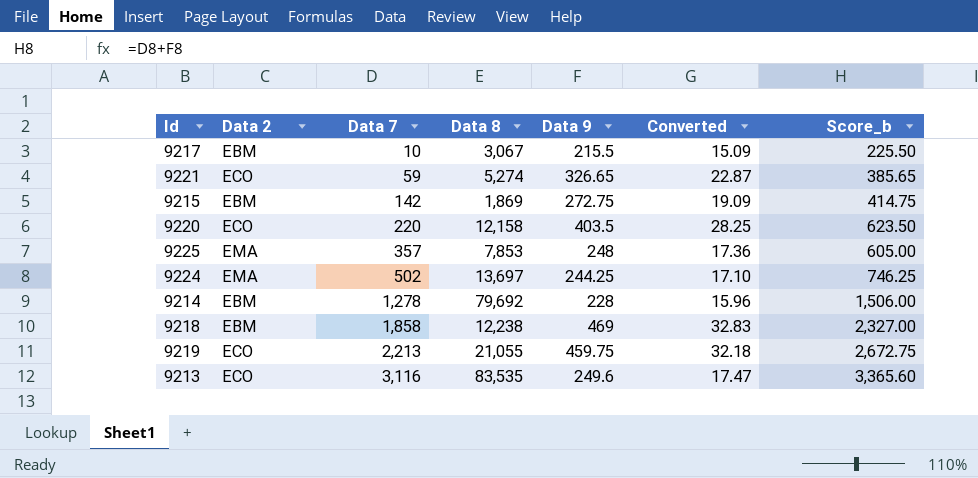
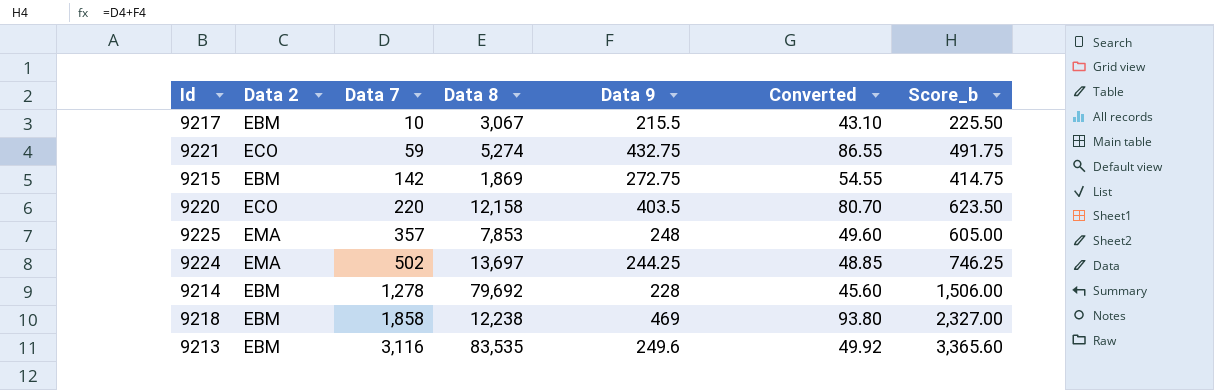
column Converted | formula: [Data 9] * 0.07 -> [Data 9] * 0.2
row 9219: ECO | 2,213 | 21,055 | 459.75 | 32.18 | 2,672.75 -> none
9221 | Data 9: 326.65 -> 432.75
9221 | Score_b: 385.65 -> 491.75
9213 | Data 2: ECO -> EBM

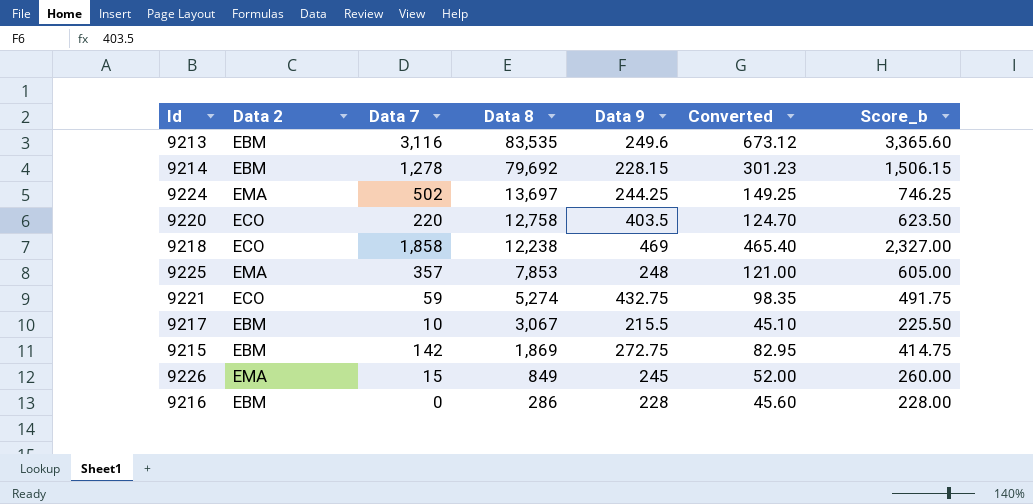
row order: Data 7 ascending -> Data 8 descending
column Converted | formula: [Data 9] * 0.2 -> [Score_b] * 0.2
9214 | Data 9: 228 -> 228.15
9214 | Score_b: 1,506.00 -> 1,506.15
9220 | Data 8: 12,158 -> 12,758
9218 | Data 2: EBM -> ECO
row 9226: none -> EMA | 15 | 849 | 245 | 52.00 | 260.00
row 9216: none -> EBM | 0 | 286 | 228 | 45.60 | 228.00

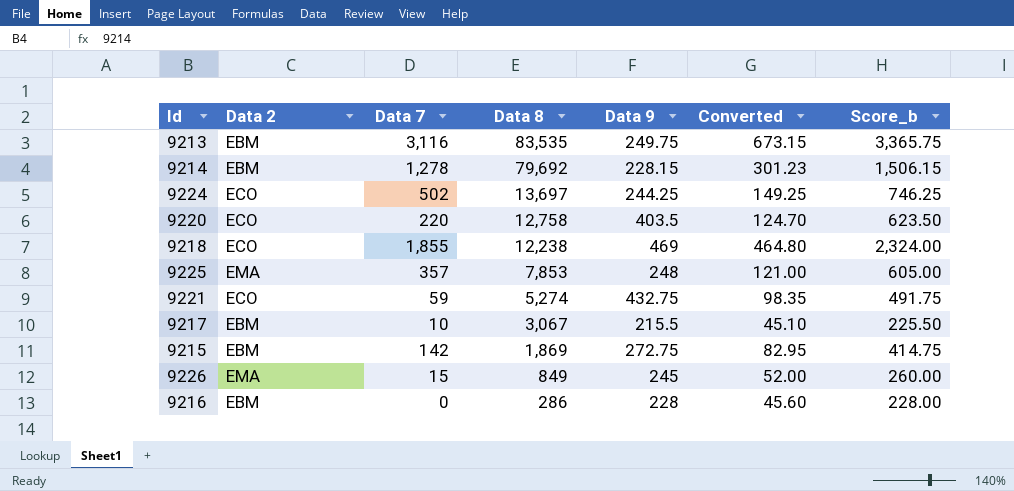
9213 | Data 9: 249.6 -> 249.75
9213 | Converted: 673.12 -> 673.15
9213 | Score_b: 3,365.60 -> 3,365.75
9224 | Data 2: EMA -> ECO
9218 | Data 7: 1,858 -> 1,855
9218 | Converted: 465.40 -> 464.80
9218 | Score_b: 2,327.00 -> 2,324.00

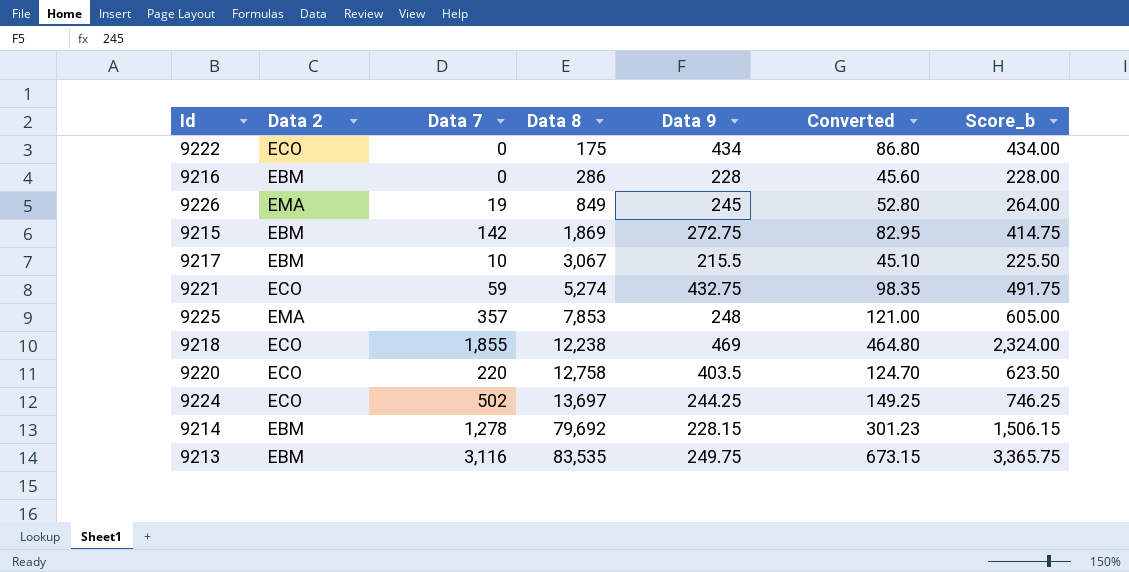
row order: Data 8 descending -> Data 8 ascending
row 9222: none -> ECO | 0 | 175 | 434 | 86.80 | 434.00
9226 | Data 7: 15 -> 19
9226 | Converted: 52.00 -> 52.80
9226 | Score_b: 260.00 -> 264.00

